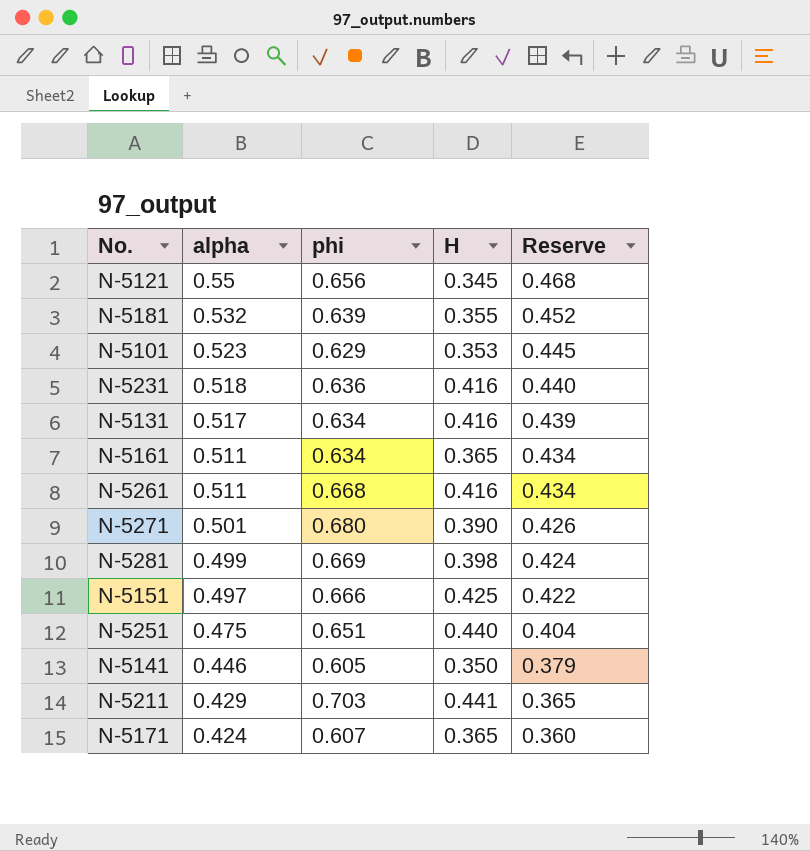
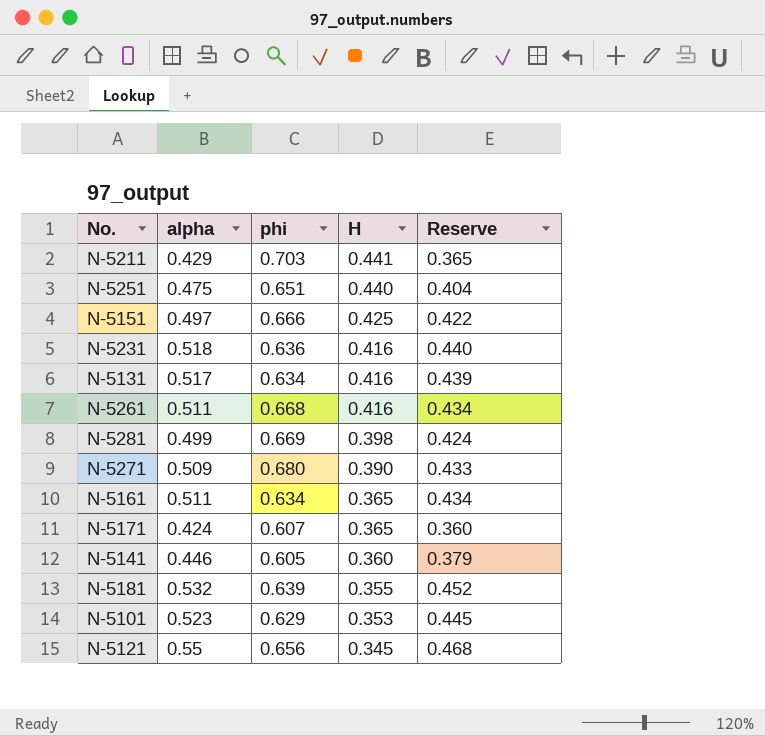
row order: alpha descending -> H descending
N-5271 | alpha: 0.501 -> 0.509
N-5271 | Reserve: 0.426 -> 0.433
N-5141 | H: 0.350 -> 0.360

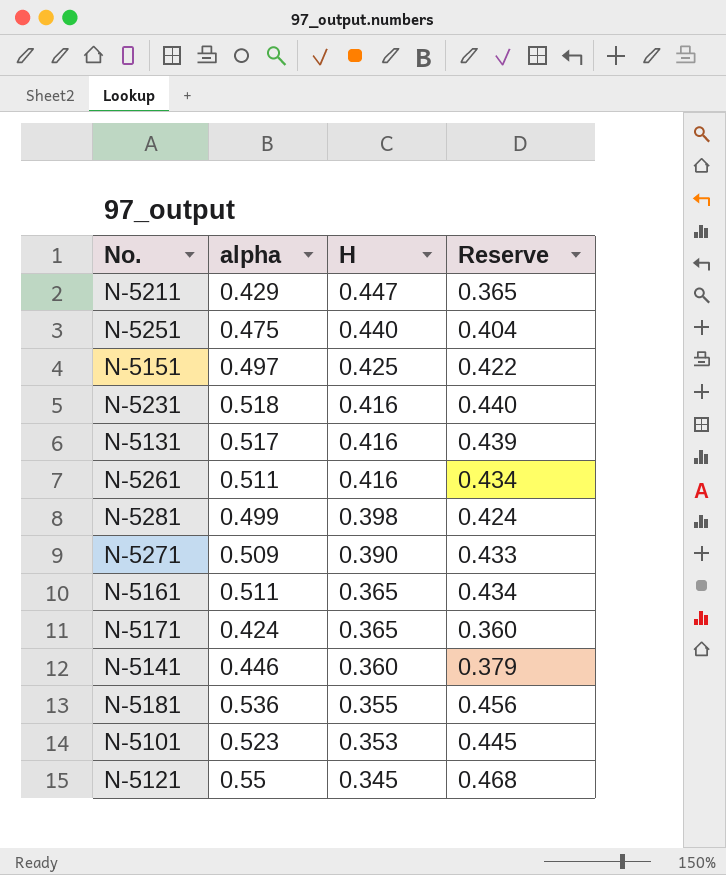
column phi | position: 3 -> none
N-5211 | H: 0.441 -> 0.447
N-5181 | alpha: 0.532 -> 0.536
N-5181 | Reserve: 0.452 -> 0.456

